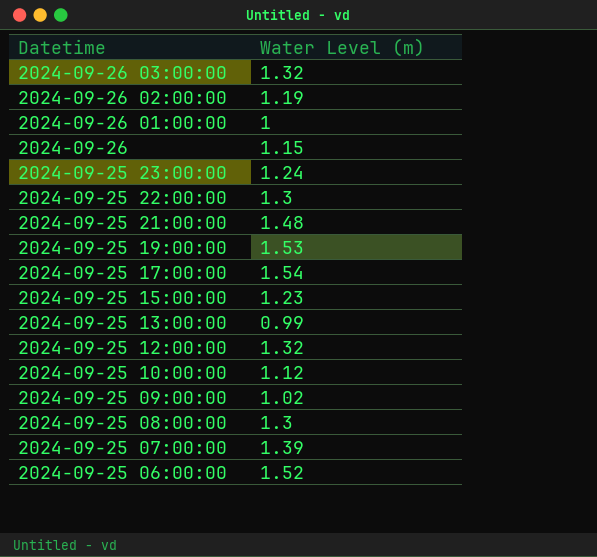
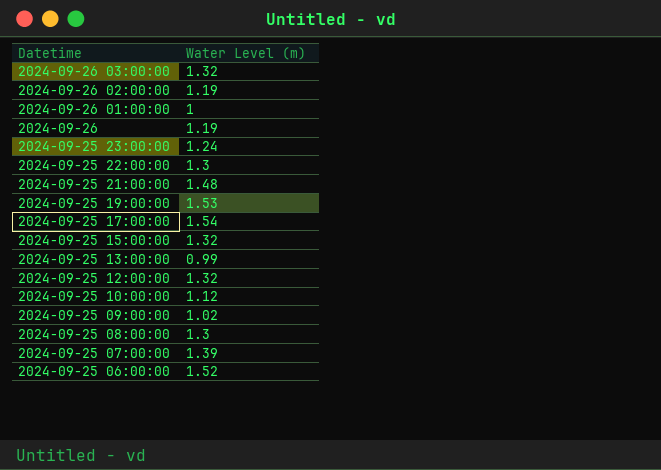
2024-09-26 | Water Level (m): 1.15 -> 1.19
2024-09-25 15:00:00 | Water Level (m): 1.23 -> 1.32

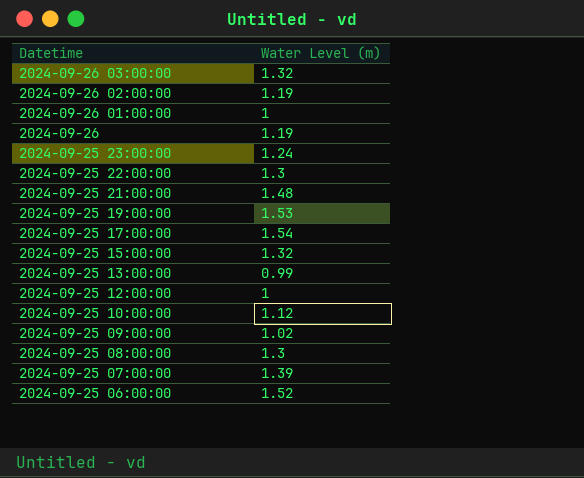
2024-09-25 12:00:00 | Water Level (m): 1.32 -> 1

